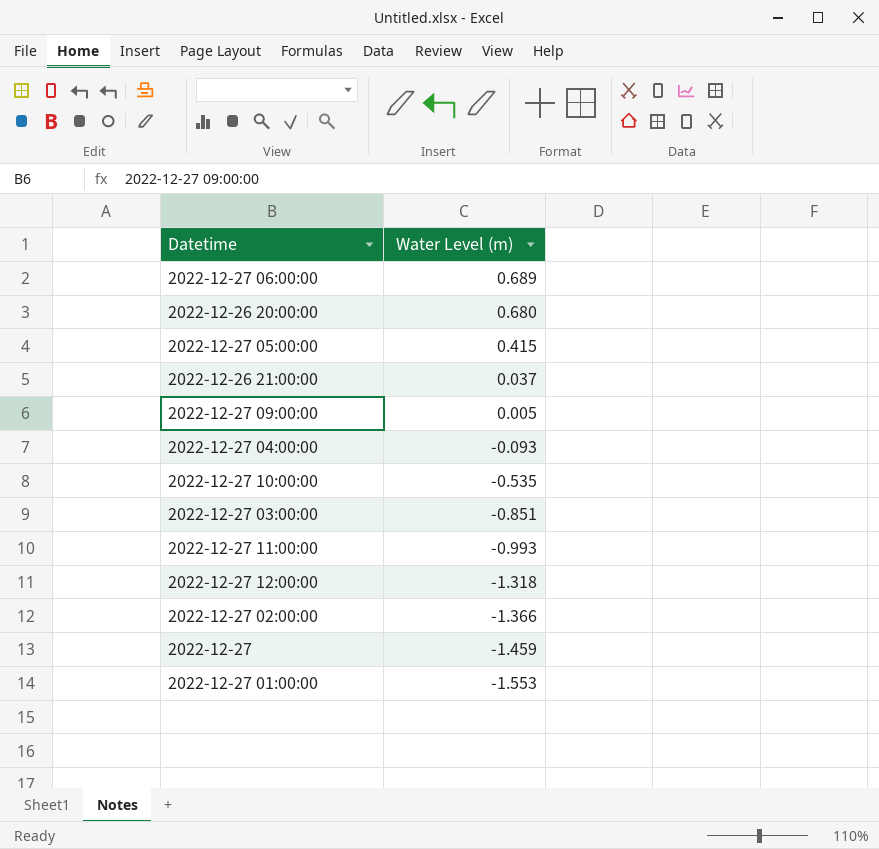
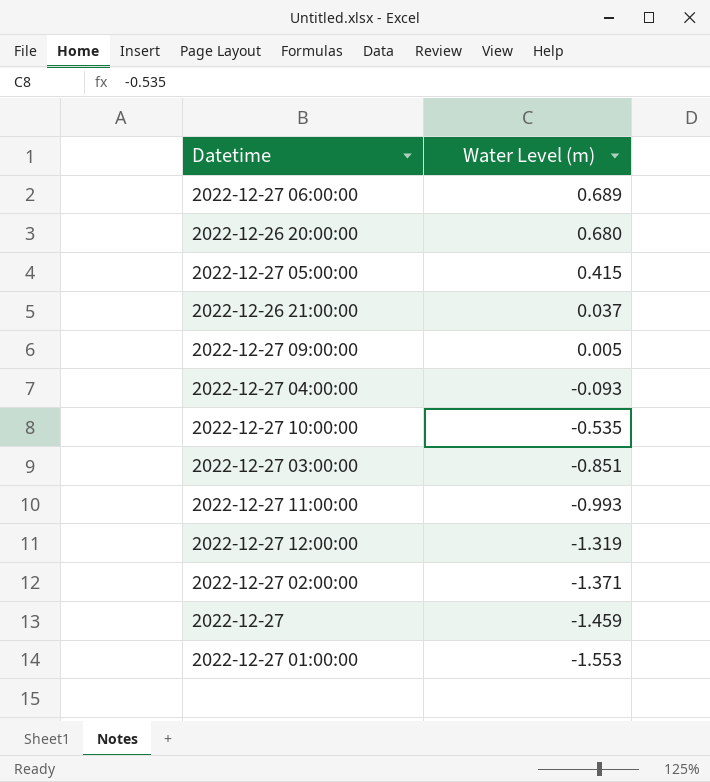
2022-12-27 12:00:00 | Water Level (m): -1.318 -> -1.319
2022-12-27 02:00:00 | Water Level (m): -1.366 -> -1.371

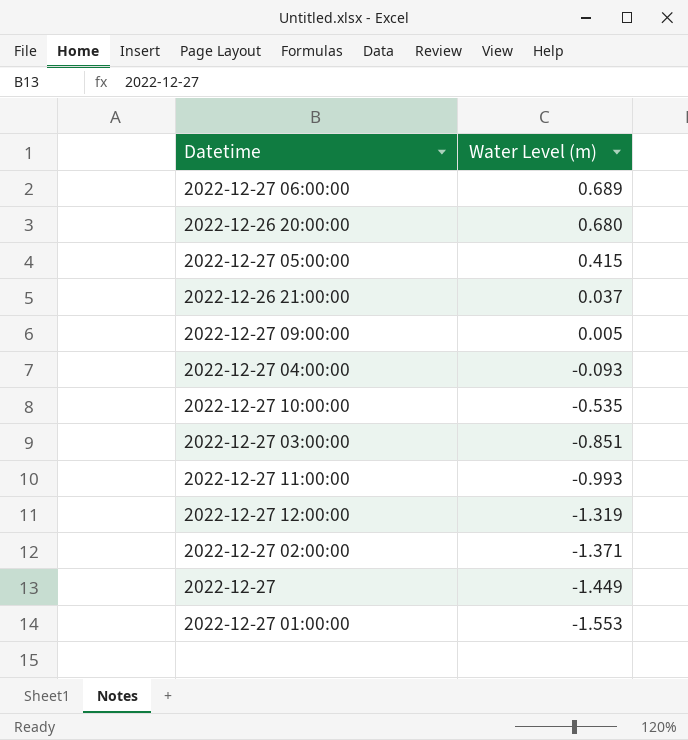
2022-12-27 | Water Level (m): -1.459 -> -1.449

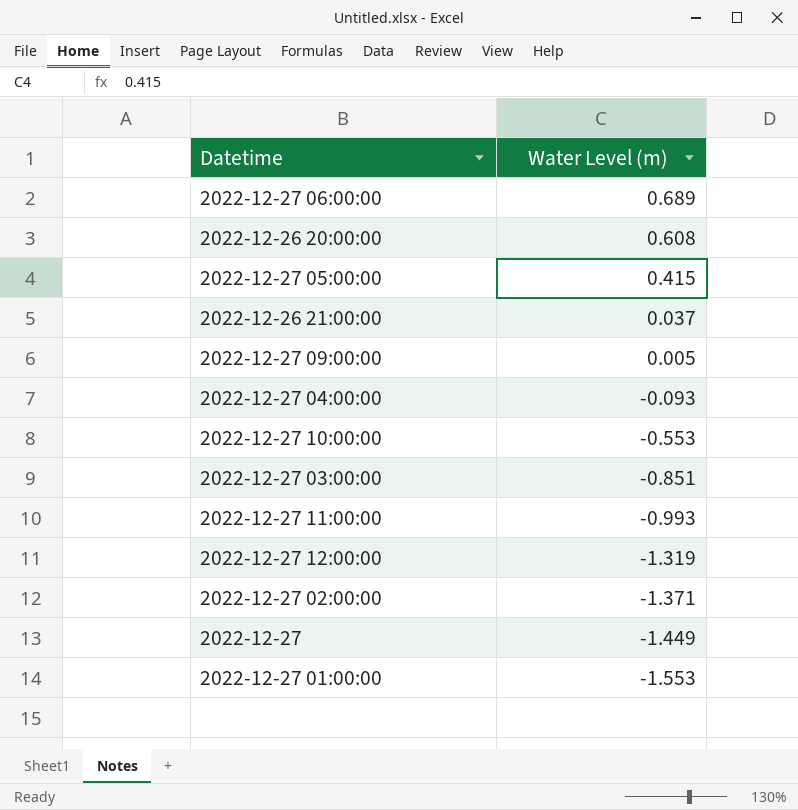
2022-12-26 20:00:00 | Water Level (m): 0.680 -> 0.608
2022-12-27 10:00:00 | Water Level (m): -0.535 -> -0.553

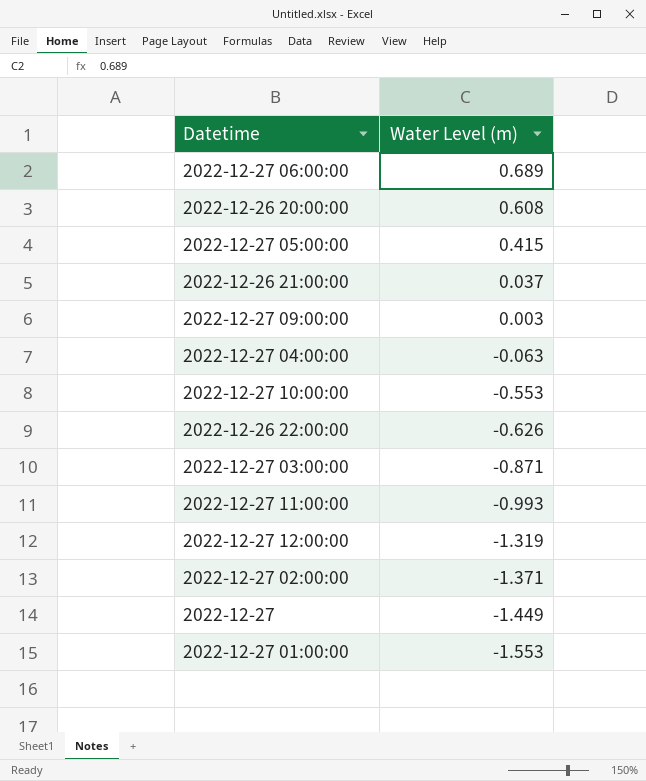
2022-12-27 09:00:00 | Water Level (m): 0.005 -> 0.003
2022-12-27 04:00:00 | Water Level (m): -0.093 -> -0.063
row 2022-12-26 22:00:00: none -> -0.626
2022-12-27 03:00:00 | Water Level (m): -0.851 -> -0.871

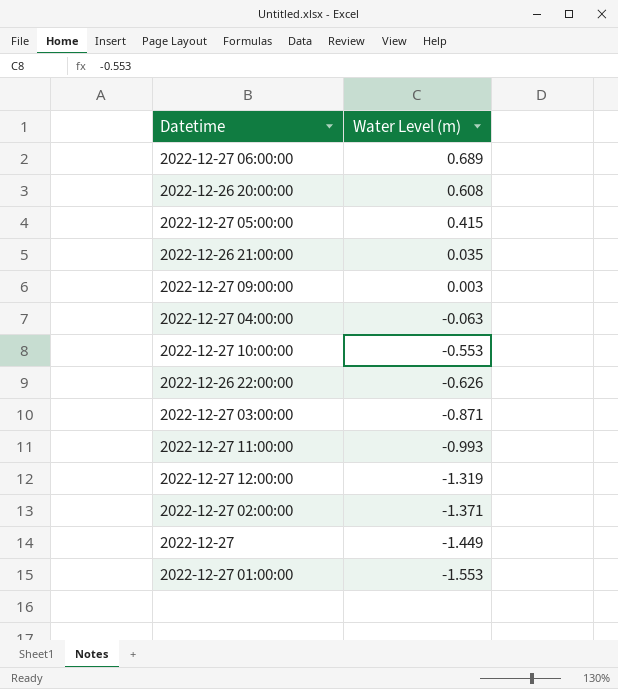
2022-12-26 21:00:00 | Water Level (m): 0.037 -> 0.035

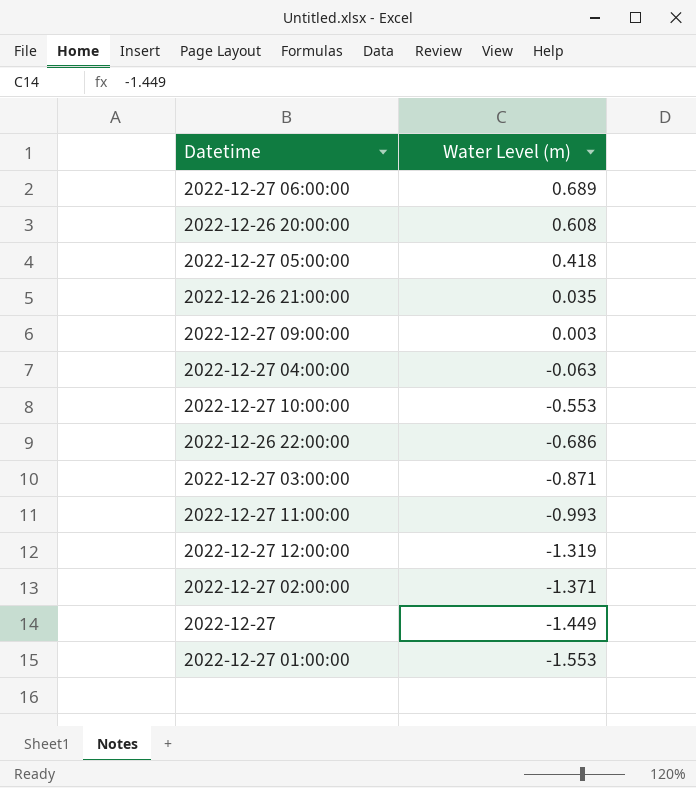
2022-12-27 05:00:00 | Water Level (m): 0.415 -> 0.418
2022-12-26 22:00:00 | Water Level (m): -0.626 -> -0.686

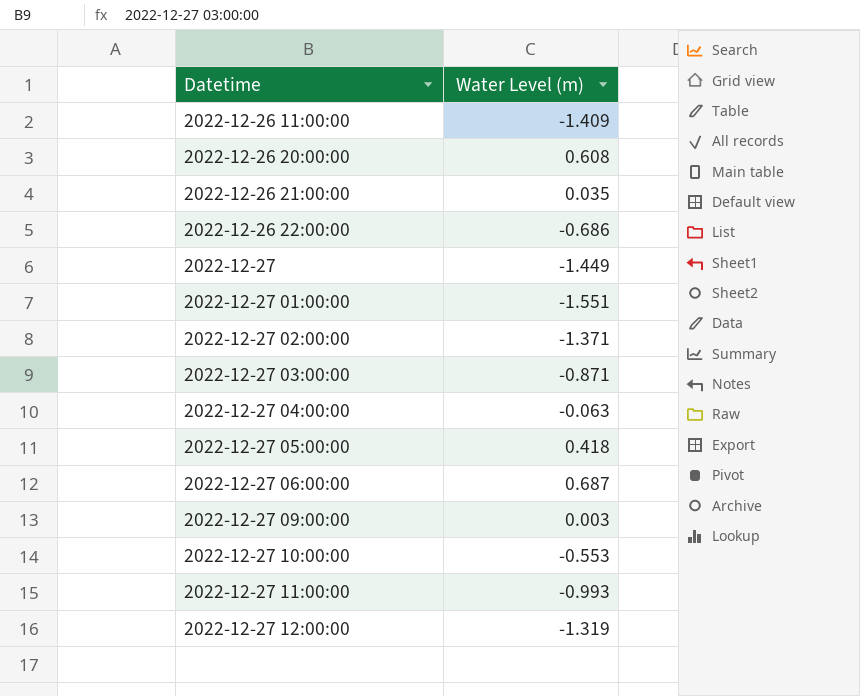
row order: Water Level (m) descending -> Datetime ascending
row 2022-12-26 11:00:00: none -> -1.409
2022-12-27 01:00:00 | Water Level (m): -1.553 -> -1.551
2022-12-27 06:00:00 | Water Level (m): 0.689 -> 0.687

